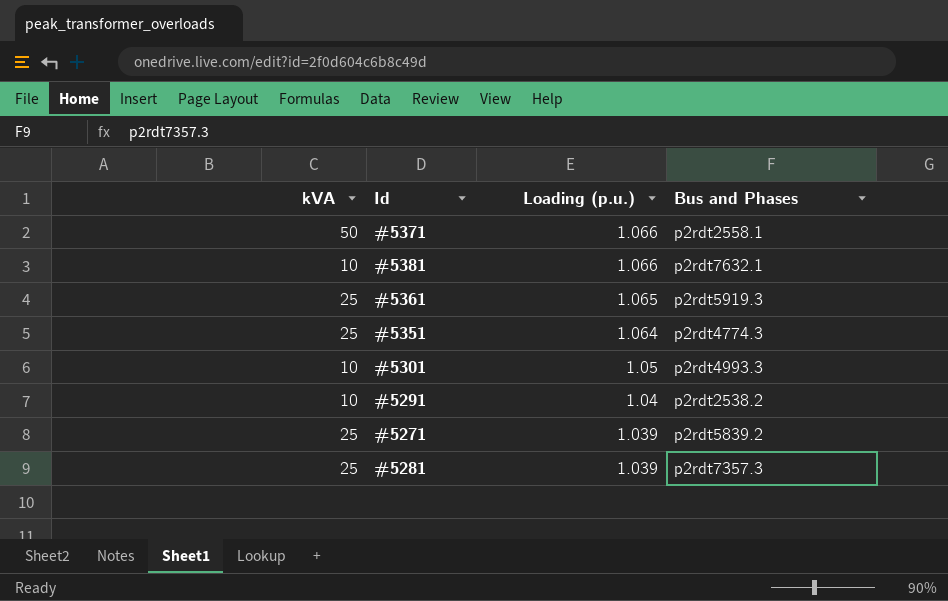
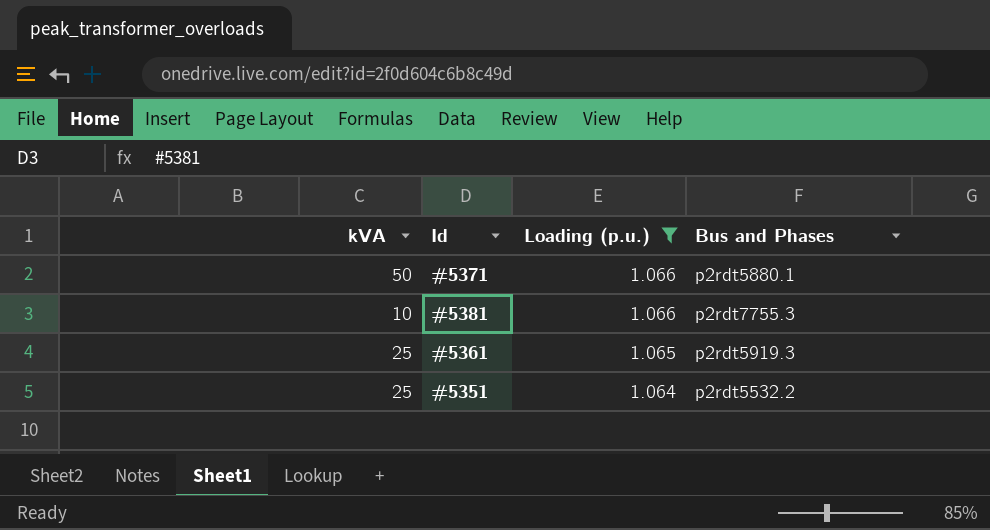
filter: none -> Loading (p.u.) >= 1.064
#5371 | Bus and Phases: p2rdt2558.1 -> p2rdt5880.1
#5381 | Bus and Phases: p2rdt7632.1 -> p2rdt7755.3
#5351 | Bus and Phases: p2rdt4774.3 -> p2rdt5532.2

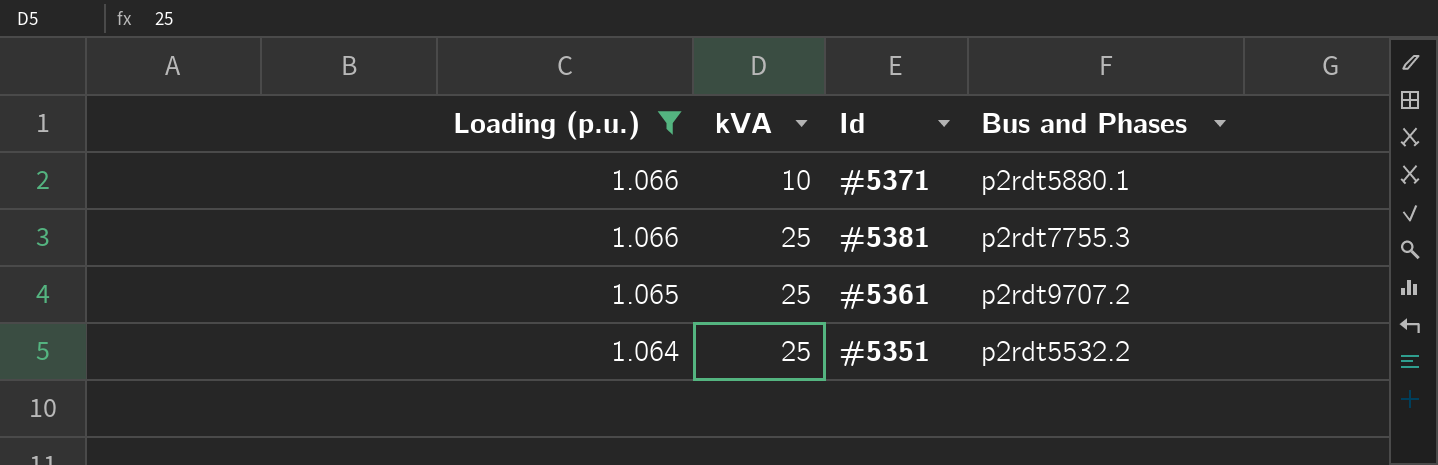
column Loading (p.u.) | position: 3 -> 1
#5371 | kVA: 50 -> 10
#5381 | kVA: 10 -> 25
#5361 | Bus and Phases: p2rdt5919.3 -> p2rdt9707.2

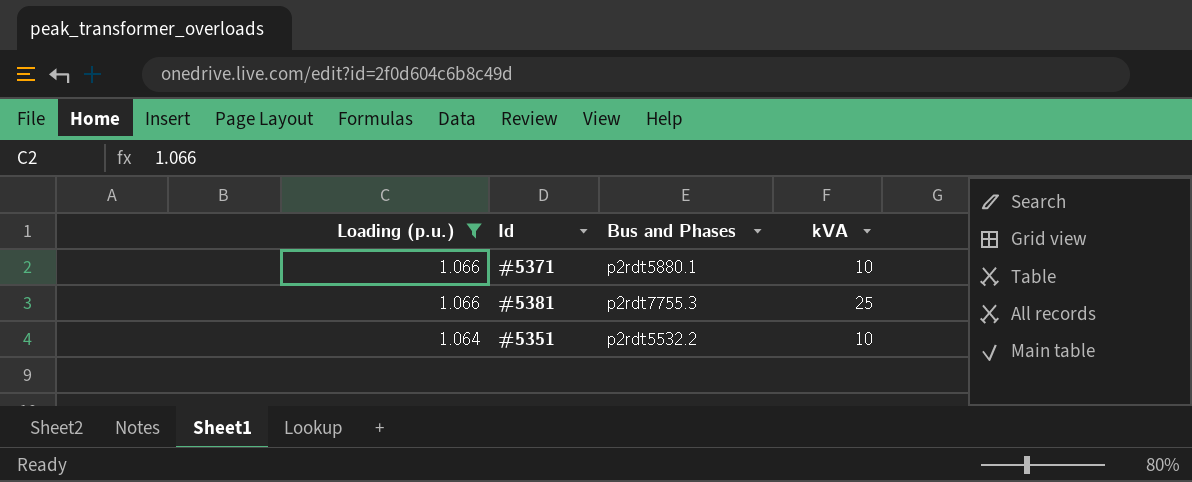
column kVA | position: 2 -> 4
row #5361: 1.065 | 25 | p2rdt9707.2 -> none
#5351 | kVA: 25 -> 10

